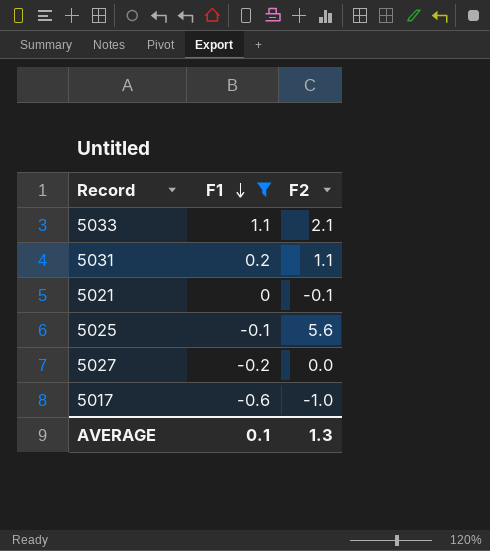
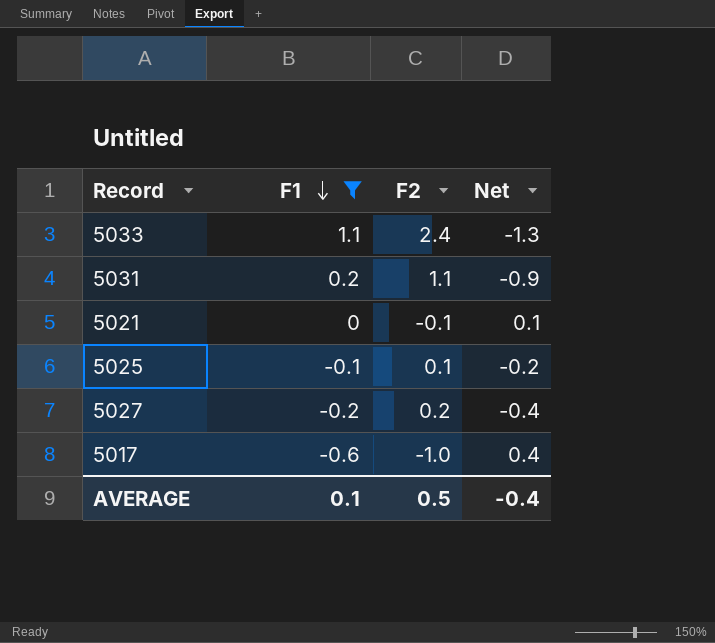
column Net | formula: none -> [F1] - [F2]
5033 | F2: 2.1 -> 2.4
5025 | F2: 5.6 -> 0.1
5027 | F2: 0.0 -> 0.2
AVERAGE | F2: 1.3 -> 0.5

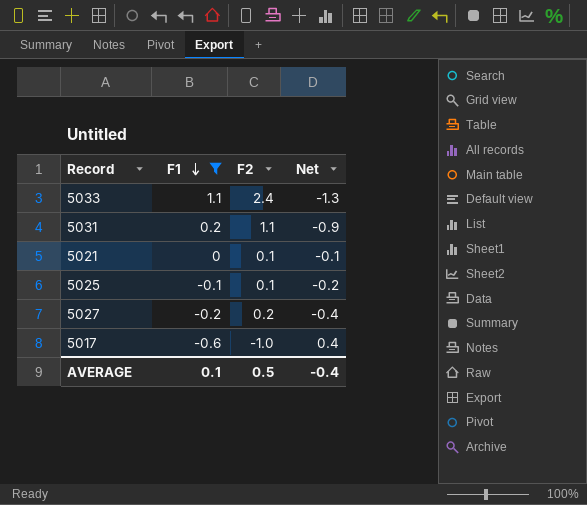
5021 | F2: -0.1 -> 0.1
5021 | Net: 0.1 -> -0.1

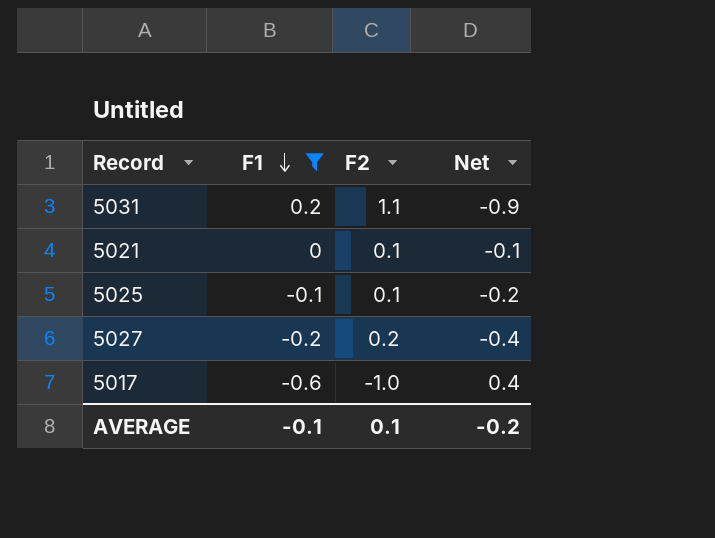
row 5033: 1.1 | 2.4 | -1.3 -> none
AVERAGE | F1: 0.1 -> -0.1
AVERAGE | F2: 0.5 -> 0.1
AVERAGE | Net: -0.4 -> -0.2

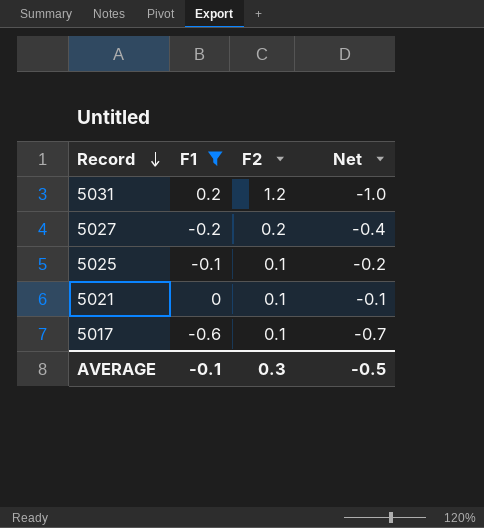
row order: F1 descending -> Record descending
5031 | F2: 1.1 -> 1.2
5031 | Net: -0.9 -> -1.0
5017 | F2: -1.0 -> 0.1
5017 | Net: 0.4 -> -0.7
AVERAGE | F2: 0.1 -> 0.3
AVERAGE | Net: -0.2 -> -0.5

